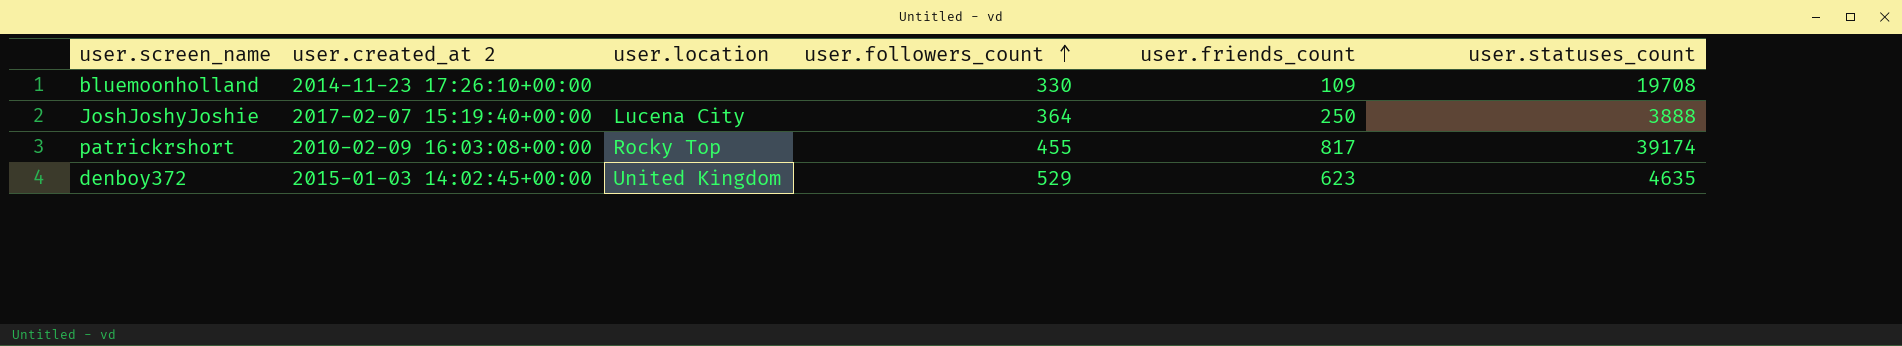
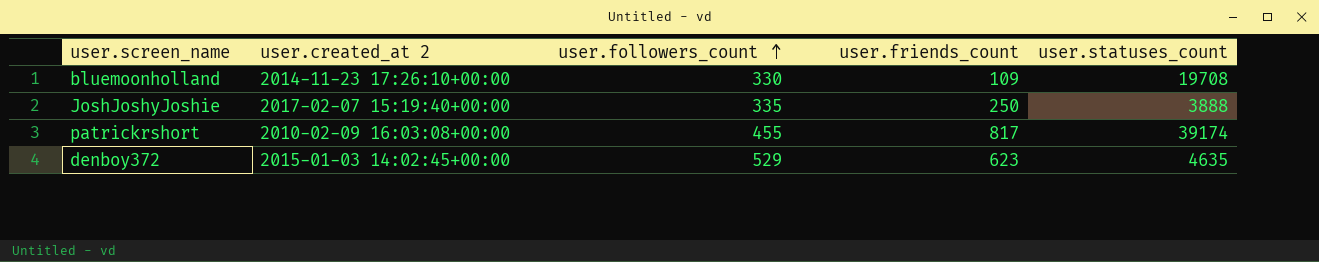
column user.location | position: 3 -> none
JoshJoshyJoshie | user.followers_count: 364 -> 335

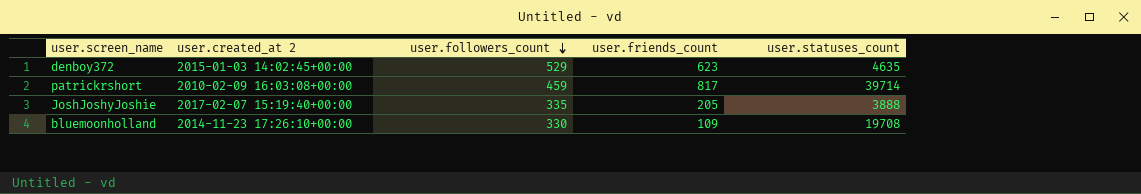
row order: user.followers_count ascending -> user.followers_count descending
patrickrshort | user.followers_count: 455 -> 459
patrickrshort | user.statuses_count: 39174 -> 39714
JoshJoshyJoshie | user.friends_count: 250 -> 205

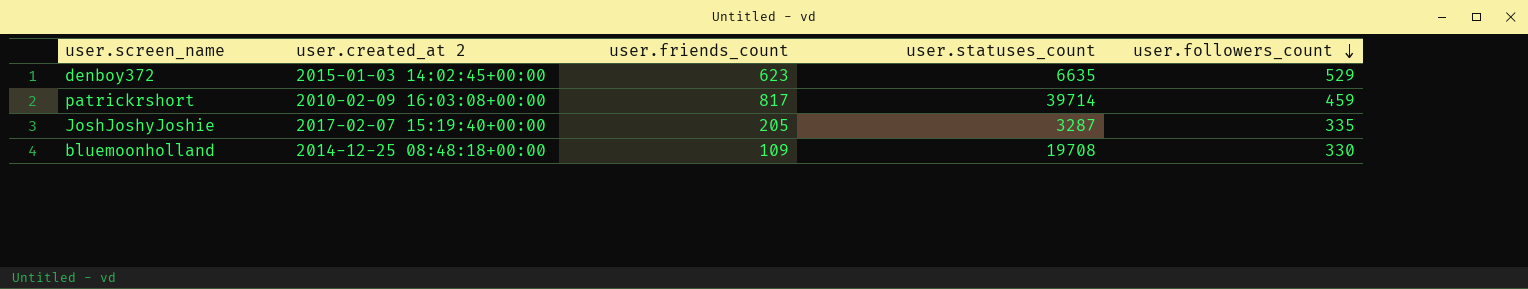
column user.followers_count | position: 3 -> 5
denboy372 | user.statuses_count: 4635 -> 6635
JoshJoshyJoshie | user.statuses_count: 3888 -> 3287
bluemoonholland | user.created_at 2: 2014-11-23 17:26:10+00:00 -> 2014-12-25 08:48:18+00:00

